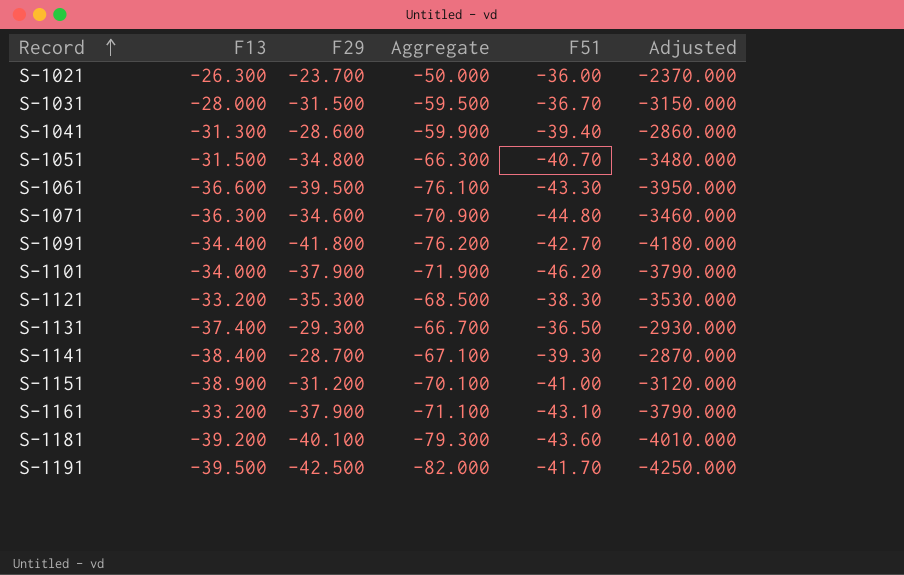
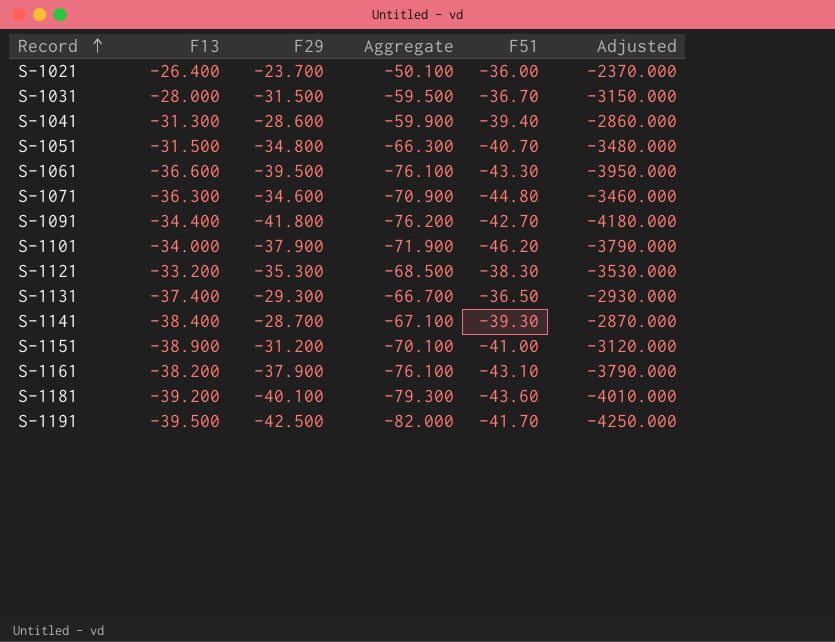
S-1021 | F13: -26.300 -> -26.400
S-1021 | Aggregate: -50.000 -> -50.100
S-1161 | F13: -33.200 -> -38.200
S-1161 | Aggregate: -71.100 -> -76.100

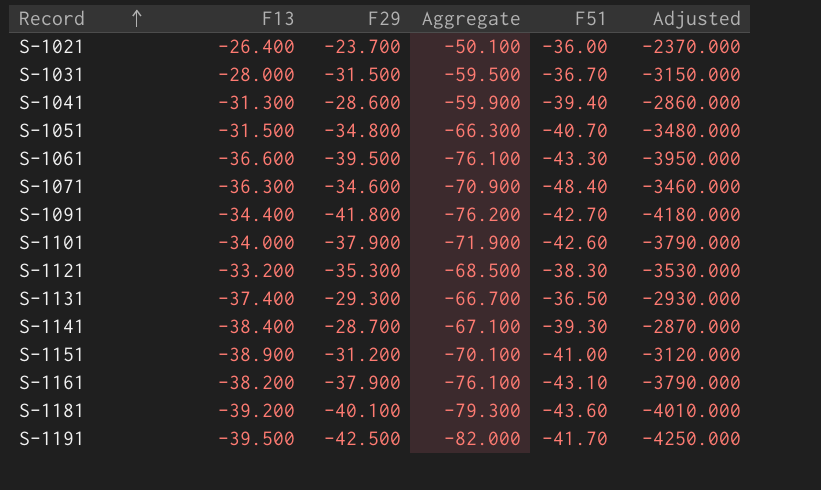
S-1071 | F51: -44.80 -> -48.40
S-1101 | F51: -46.20 -> -42.60

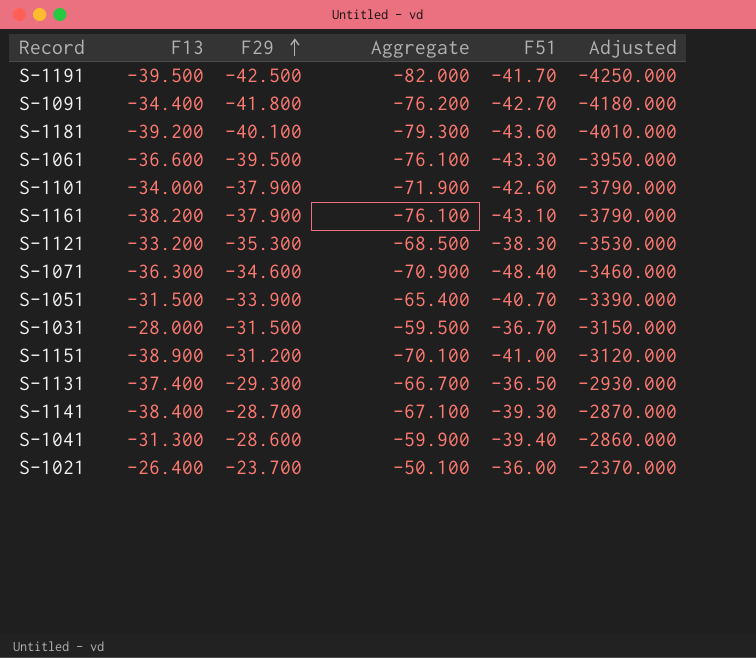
row order: Record ascending -> F29 ascending
S-1051 | F29: -34.800 -> -33.900
S-1051 | Aggregate: -66.300 -> -65.400
S-1051 | Adjusted: -3480.000 -> -3390.000

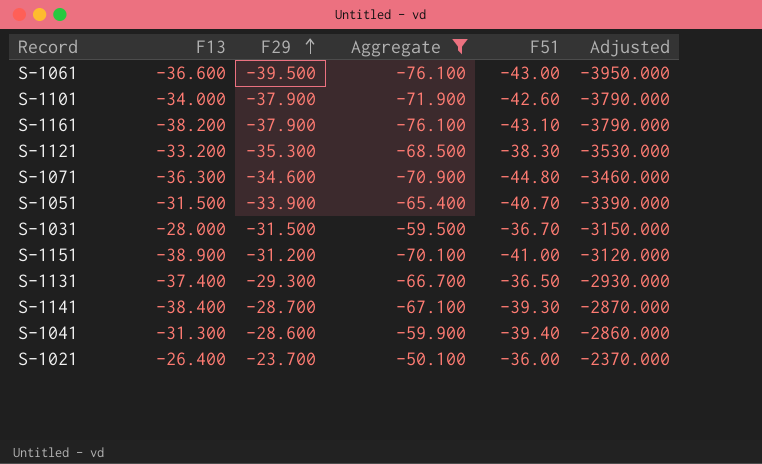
filter: none -> Aggregate >= -76.100
S-1061 | F51: -43.30 -> -43.00
S-1071 | F51: -48.40 -> -44.80

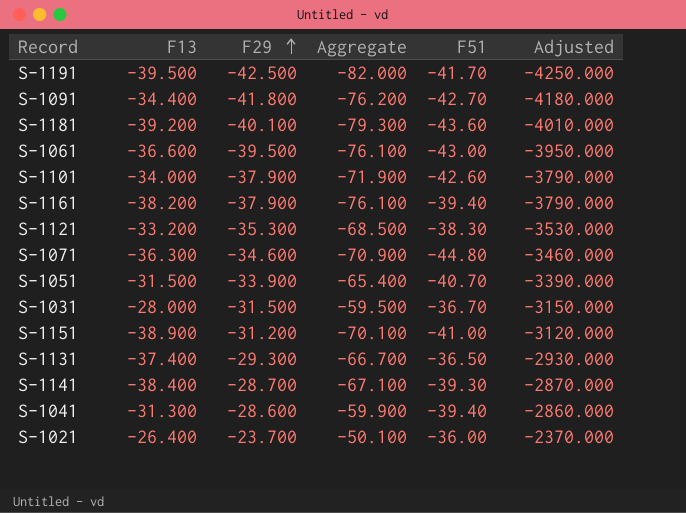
filter: Aggregate >= -76.100 -> none
S-1161 | F51: -43.10 -> -39.40

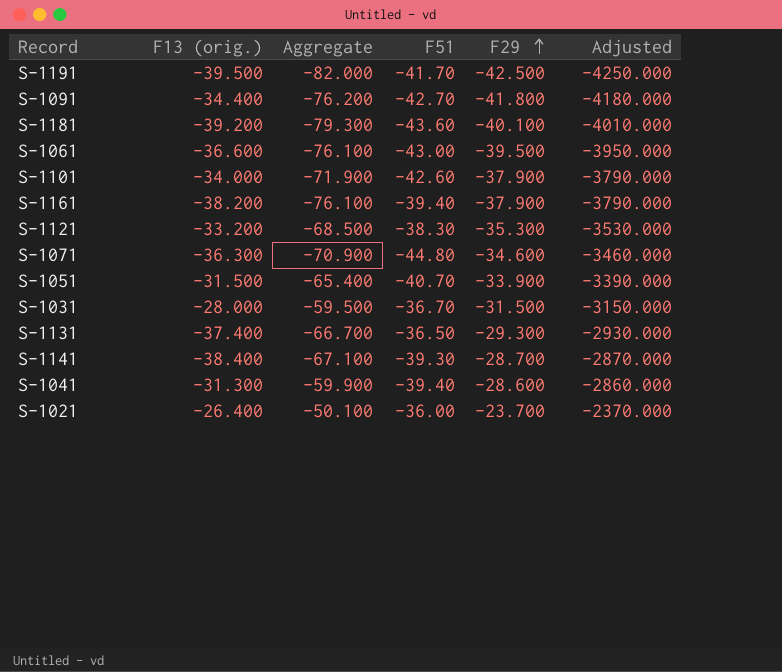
column name: F13 -> F13 (orig.)
column F29 | position: 3 -> 5
row S-1151: -38.900 | -31.200 | -70.100 | -41.00 | -3120.000 -> none

